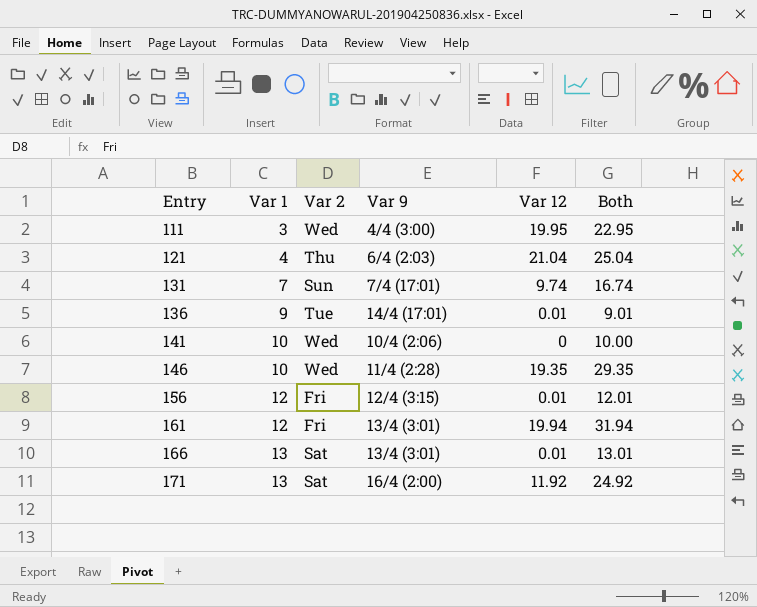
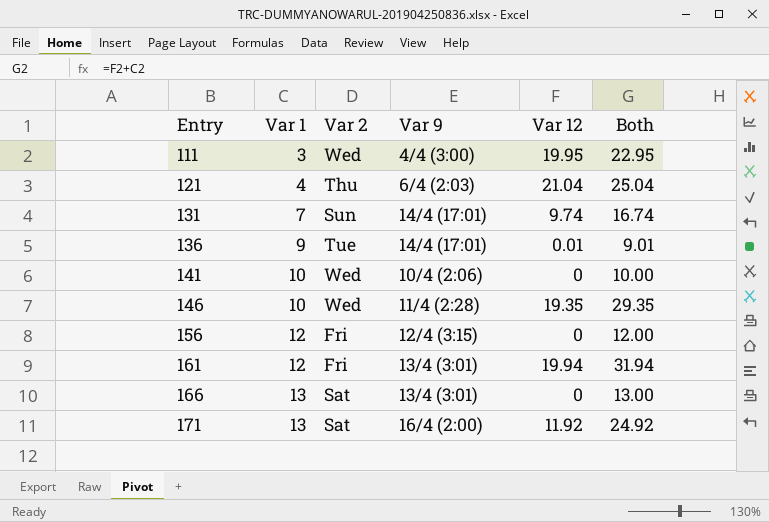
131 | Var 9: 7/4 (17:01) -> 14/4 (17:01)
156 | Var 12: 0.01 -> 0
156 | Both: 12.01 -> 12.00
166 | Var 12: 0.01 -> 0
166 | Both: 13.01 -> 13.00

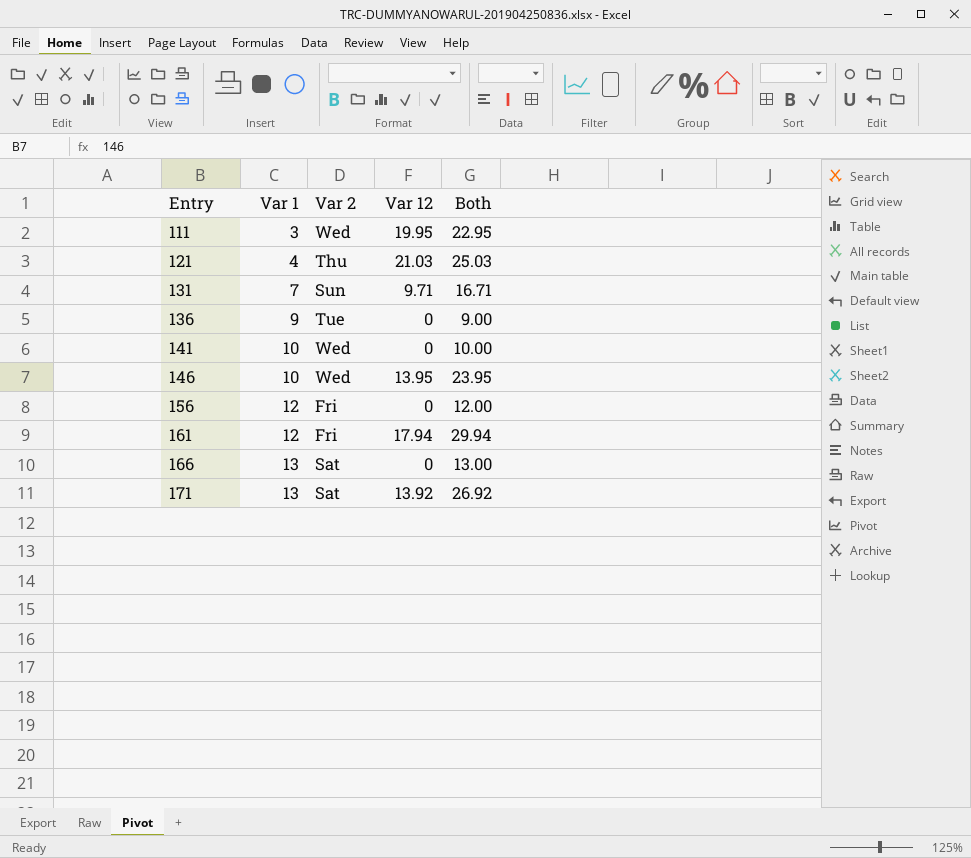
column Var 9 | position: 4 -> none
121 | Var 12: 21.04 -> 21.03
121 | Both: 25.04 -> 25.03
131 | Var 12: 9.74 -> 9.71
131 | Both: 16.74 -> 16.71
136 | Var 12: 0.01 -> 0
136 | Both: 9.01 -> 9.00
146 | Var 12: 19.35 -> 13.95
146 | Both: 29.35 -> 23.95
161 | Var 12: 19.94 -> 17.94
161 | Both: 31.94 -> 29.94
171 | Var 12: 11.92 -> 13.92
171 | Both: 24.92 -> 26.92

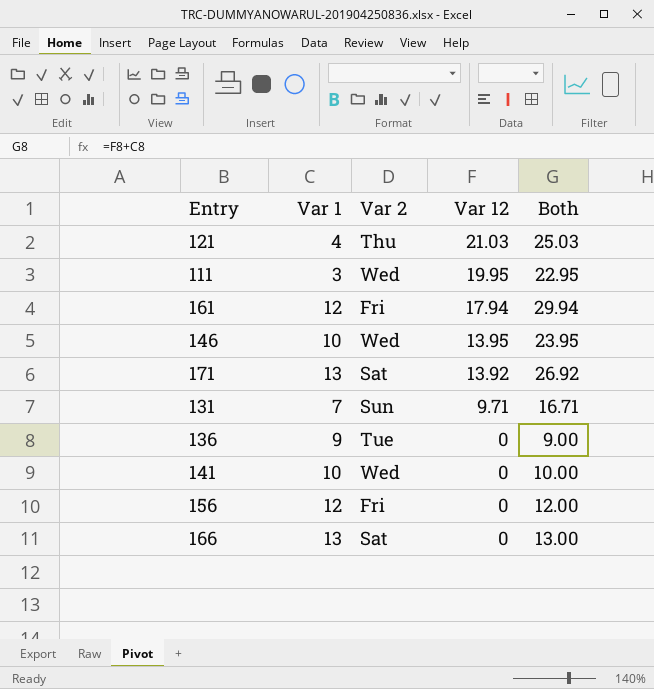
row order: Entry ascending -> Var 12 descending

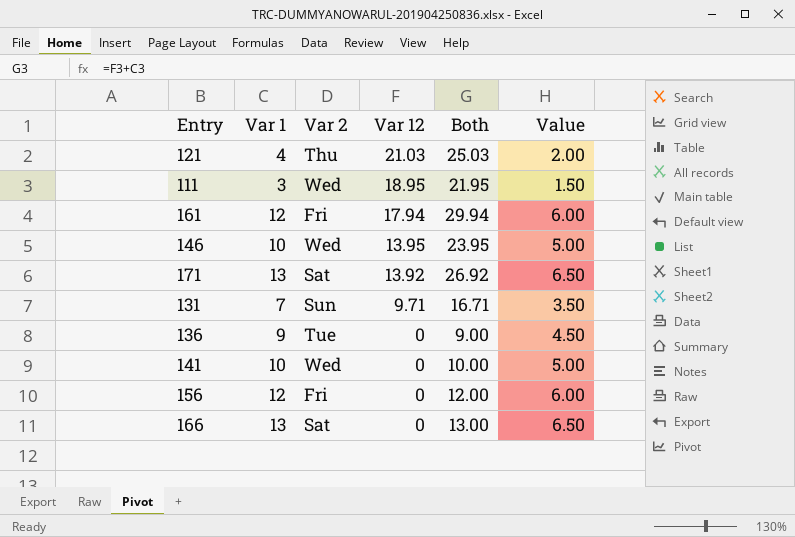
column Value | formula: none -> [Var 1] * 0.5
111 | Var 12: 19.95 -> 18.95
111 | Both: 22.95 -> 21.95

